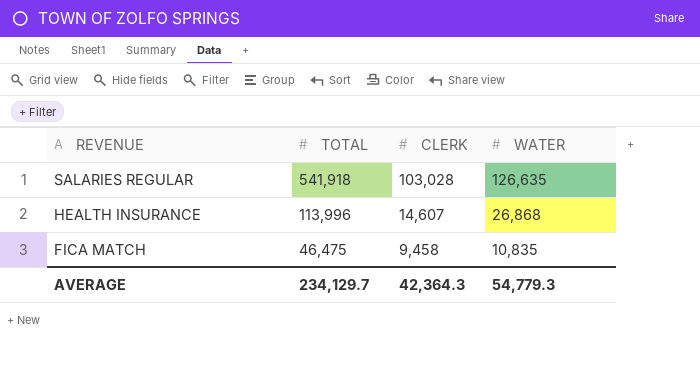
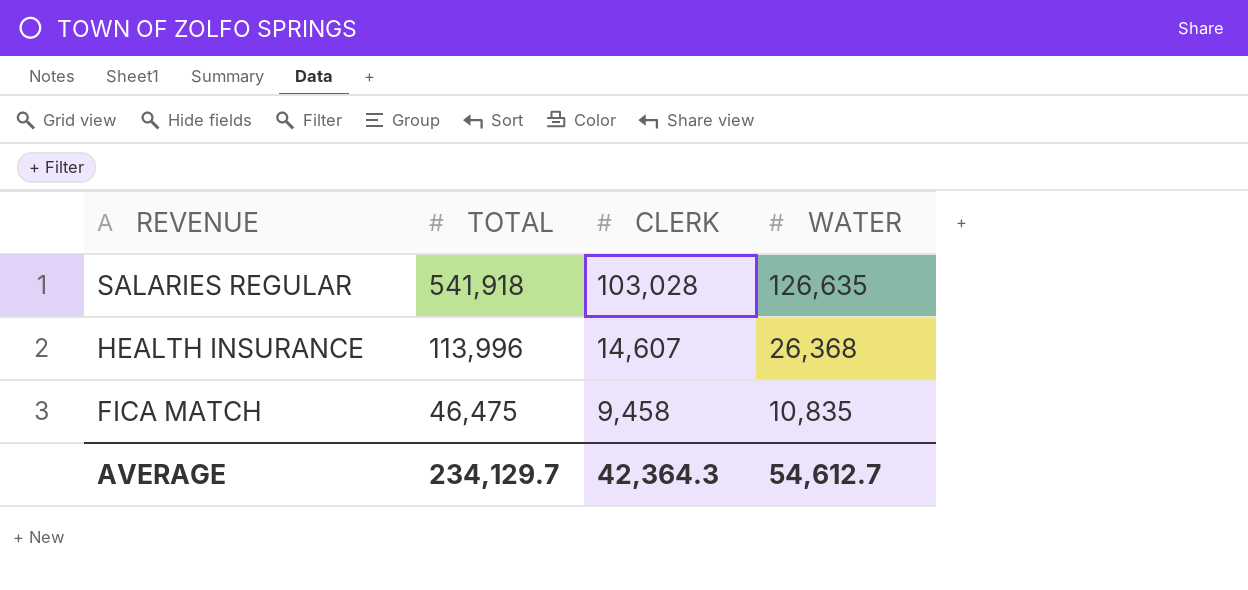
HEALTH INSURANCE | WATER: 26,868 -> 26,368
AVERAGE | WATER: 54,779.3 -> 54,612.7

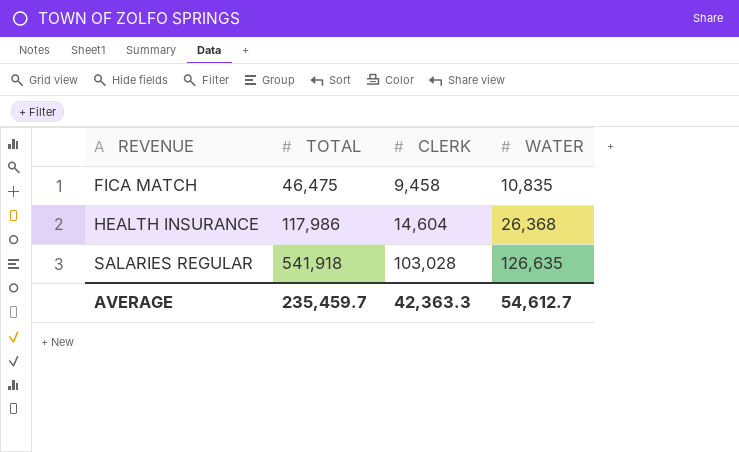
row order: REVENUE descending -> REVENUE ascending
HEALTH INSURANCE | TOTAL: 113,996 -> 117,986
HEALTH INSURANCE | CLERK: 14,607 -> 14,604
AVERAGE | TOTAL: 234,129.7 -> 235,459.7
AVERAGE | CLERK: 42,364.3 -> 42,363.3

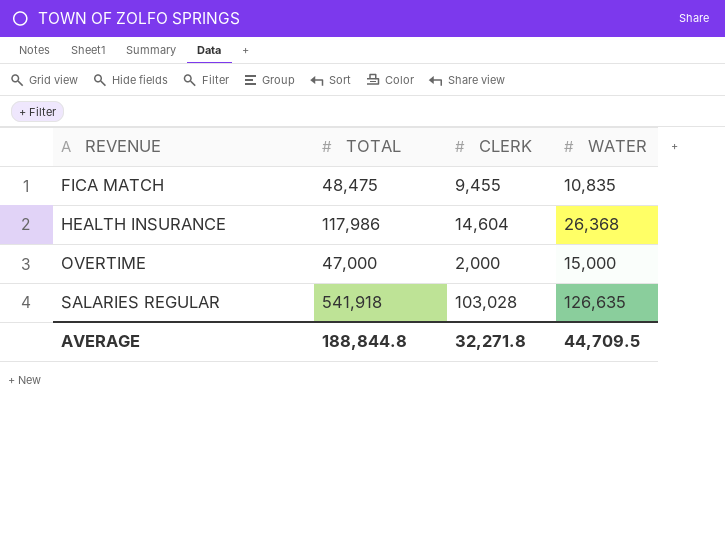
FICA MATCH | TOTAL: 46,475 -> 48,475
FICA MATCH | CLERK: 9,458 -> 9,455
row OVERTIME: none -> 47,000 | 2,000 | 15,000
AVERAGE | TOTAL: 235,459.7 -> 188,844.8
AVERAGE | CLERK: 42,363.3 -> 32,271.8
AVERAGE | WATER: 54,612.7 -> 44,709.5

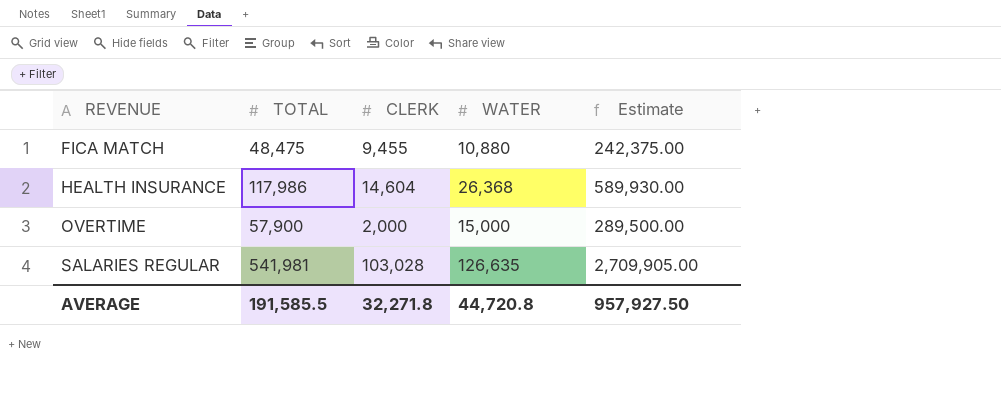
column Estimate | formula: none -> [TOTAL] * 5
FICA MATCH | WATER: 10,835 -> 10,880
OVERTIME | TOTAL: 47,000 -> 57,900
SALARIES REGULAR | TOTAL: 541,918 -> 541,981
AVERAGE | TOTAL: 188,844.8 -> 191,585.5
AVERAGE | WATER: 44,709.5 -> 44,720.8

